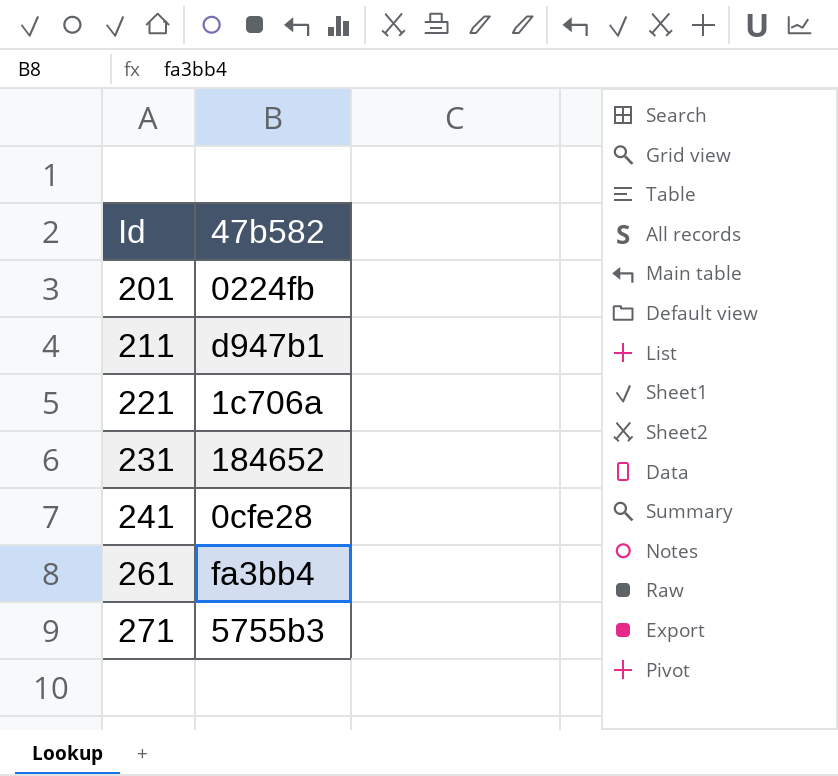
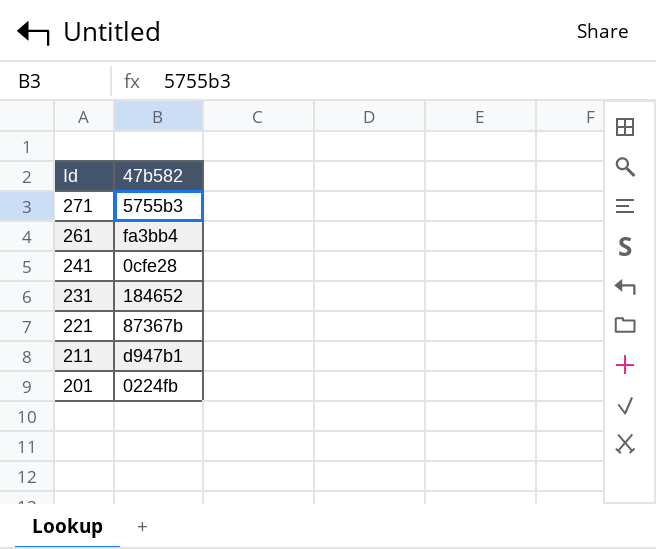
row order: Id ascending -> Id descending
221 | 47b582: 1c706a -> 87367b

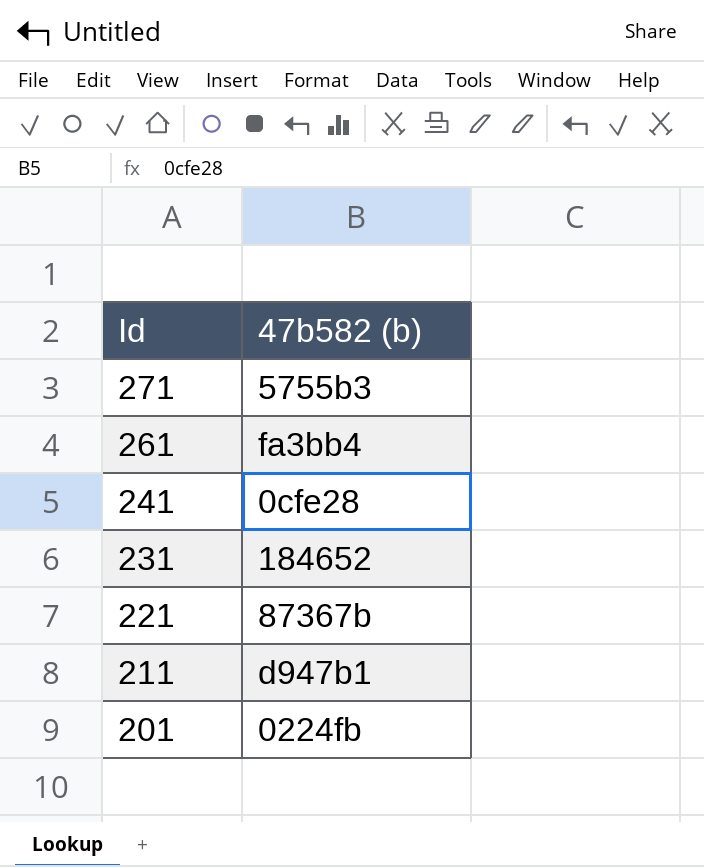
column name: 47b582 -> 47b582 (b)

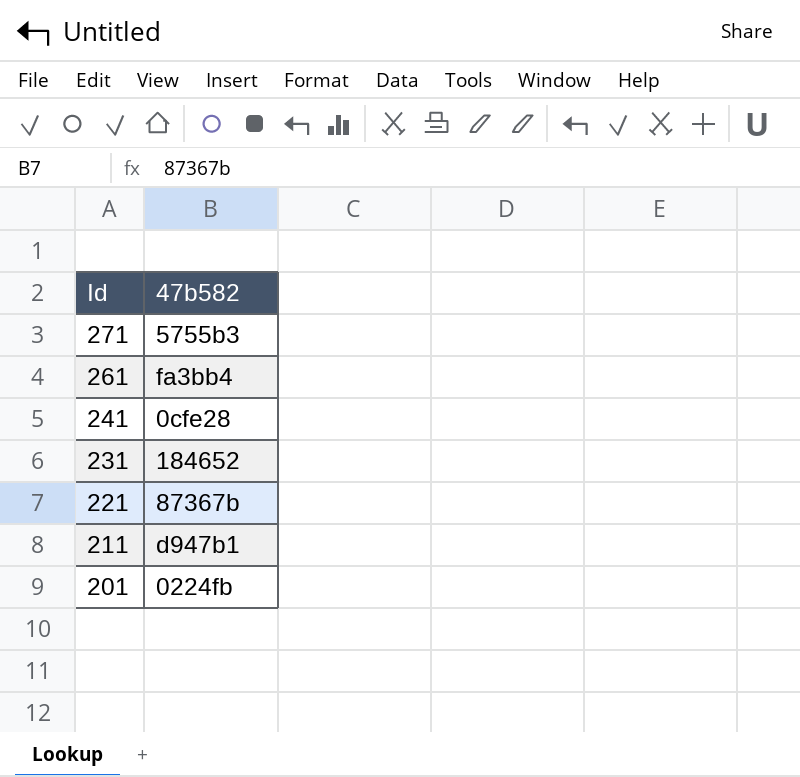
column name: 47b582 (b) -> 47b582

